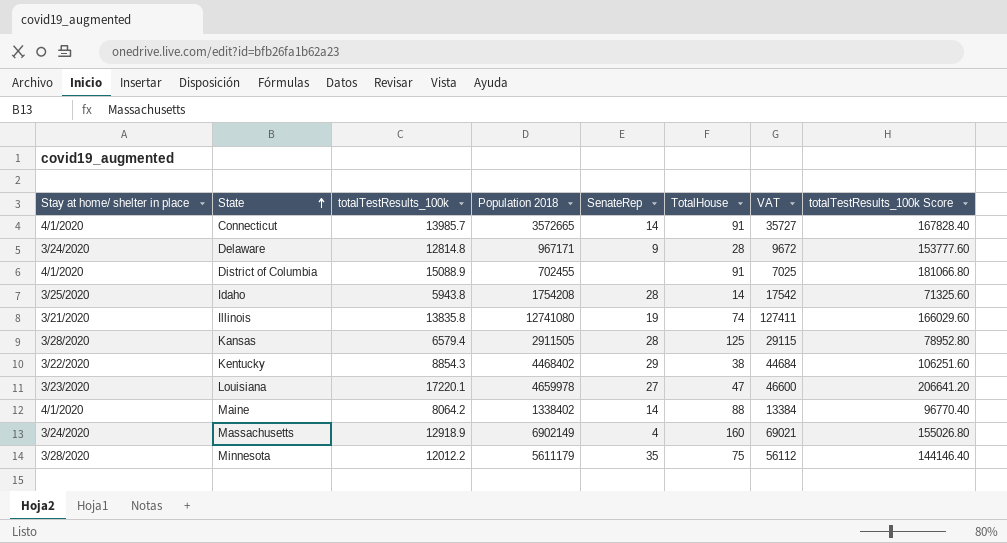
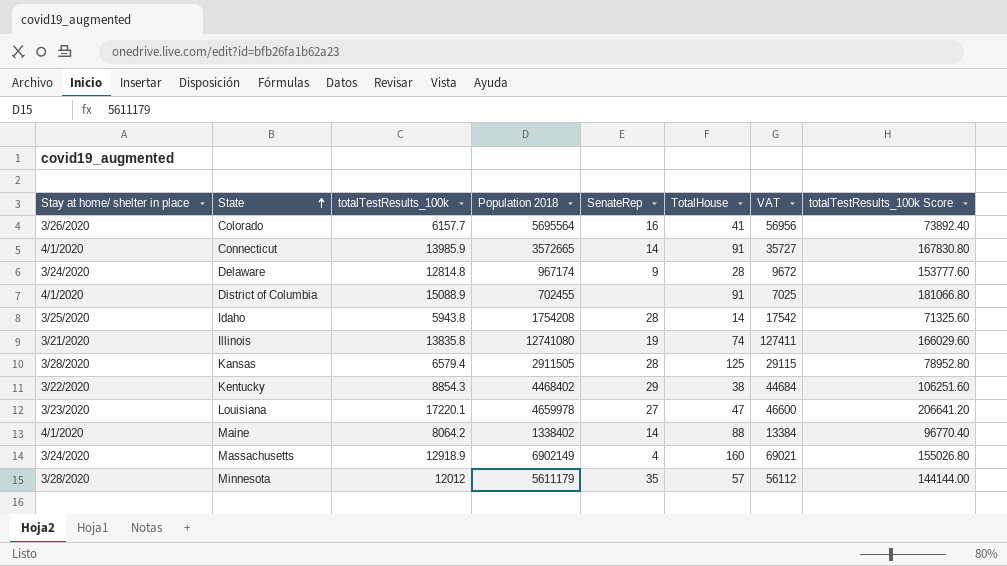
row Colorado: none -> 3/26/2020 | 6157.7 | 5695564 | 16 | 41 | 56956 | 73892.40
Connecticut | totalTestResults_100k: 13985.7 -> 13985.9
Connecticut | totalTestResults_100k Score: 167828.40 -> 167830.80
Delaware | Population 2018: 967171 -> 967174
Minnesota | totalTestResults_100k: 12012.2 -> 12012
Minnesota | TotalHouse: 75 -> 57
Minnesota | totalTestResults_100k Score: 144146.40 -> 144144.00

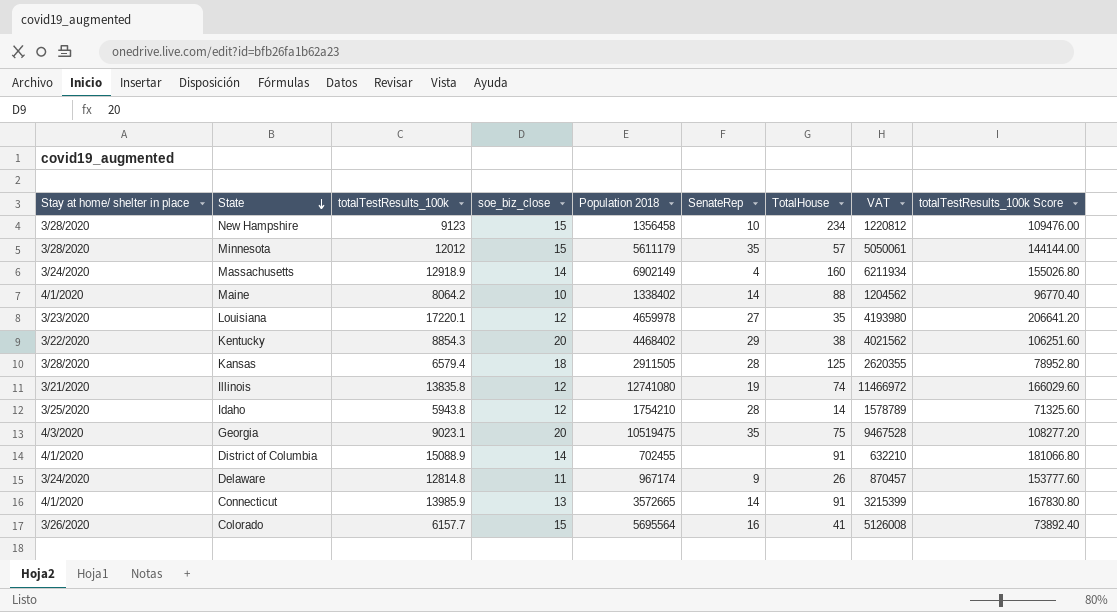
row order: State ascending -> State descending
column soe_biz_close | position: none -> 4
column VAT | formula: [Population 2018] * 0.01 -> [Population 2018] * 0.9
row New Hampshire: none -> 3/28/2020 | 9123 | 15 | 1356458 | 10 | 234 | 1220812 | 109476.00
Louisiana | TotalHouse: 47 -> 35
Idaho | Population 2018: 1754208 -> 1754210
row Georgia: none -> 4/3/2020 | 9023.1 | 20 | 10519475 | 35 | 75 | 9467528 | 108277.20
Delaware | TotalHouse: 28 -> 26

